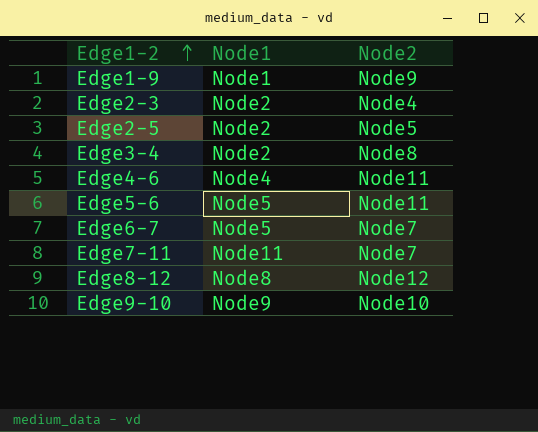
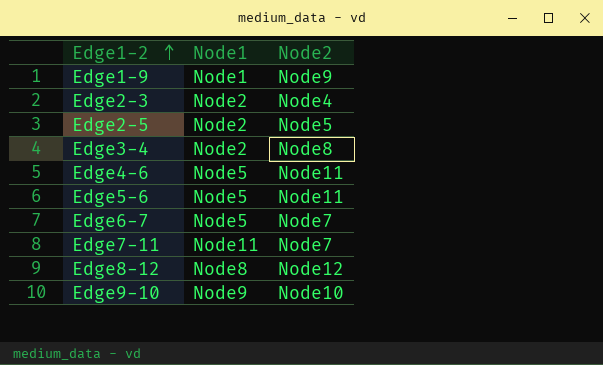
Edge4-6 | Node1: Node4 -> Node5

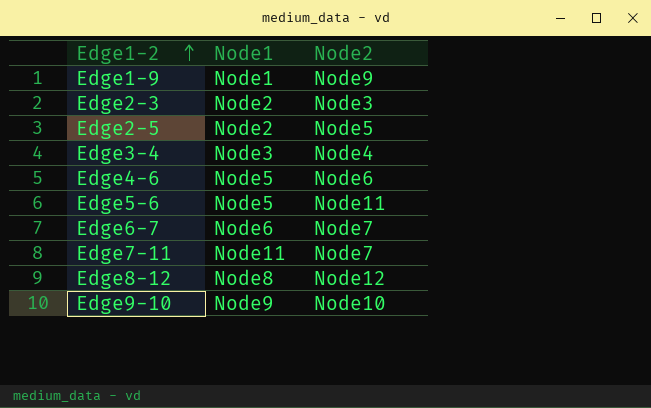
Edge2-3 | Node2: Node4 -> Node3
Edge3-4 | Node1: Node2 -> Node3
Edge3-4 | Node2: Node8 -> Node4
Edge4-6 | Node2: Node11 -> Node6
Edge6-7 | Node1: Node5 -> Node6

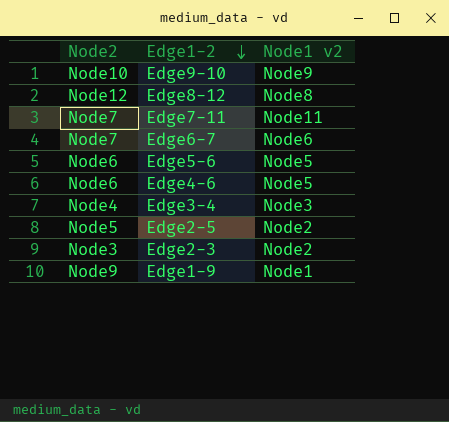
row order: Edge1-2 ascending -> Edge1-2 descending
column Node2 | position: 3 -> 1
column name: Node1 -> Node1 v2
Edge5-6 | Node2: Node11 -> Node6

